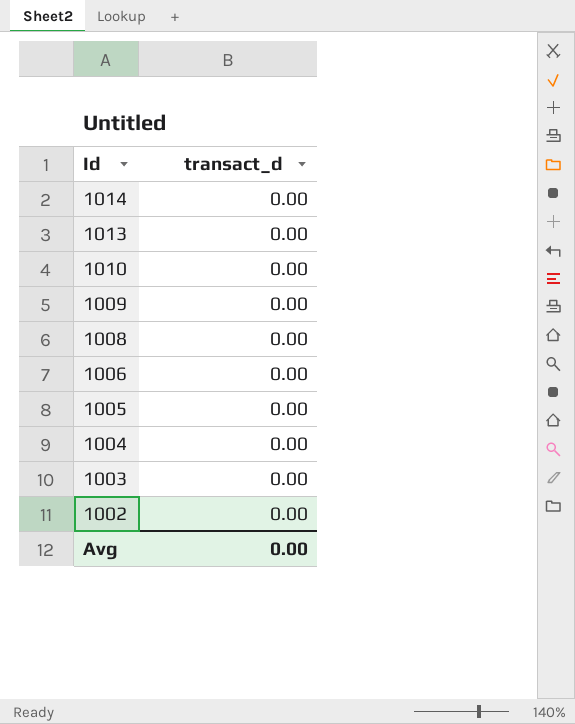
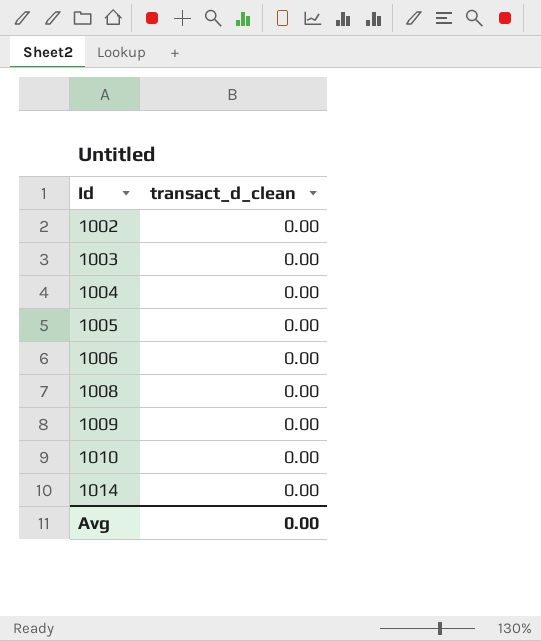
row order: Id descending -> Id ascending
column name: transact_d -> transact_d_clean
row 1013: 0.00 -> none

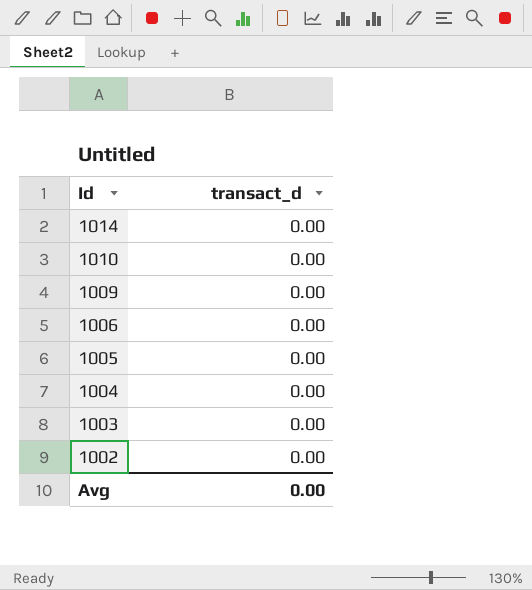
row order: Id ascending -> Id descending
column name: transact_d_clean -> transact_d
row 1008: 0.00 -> none

